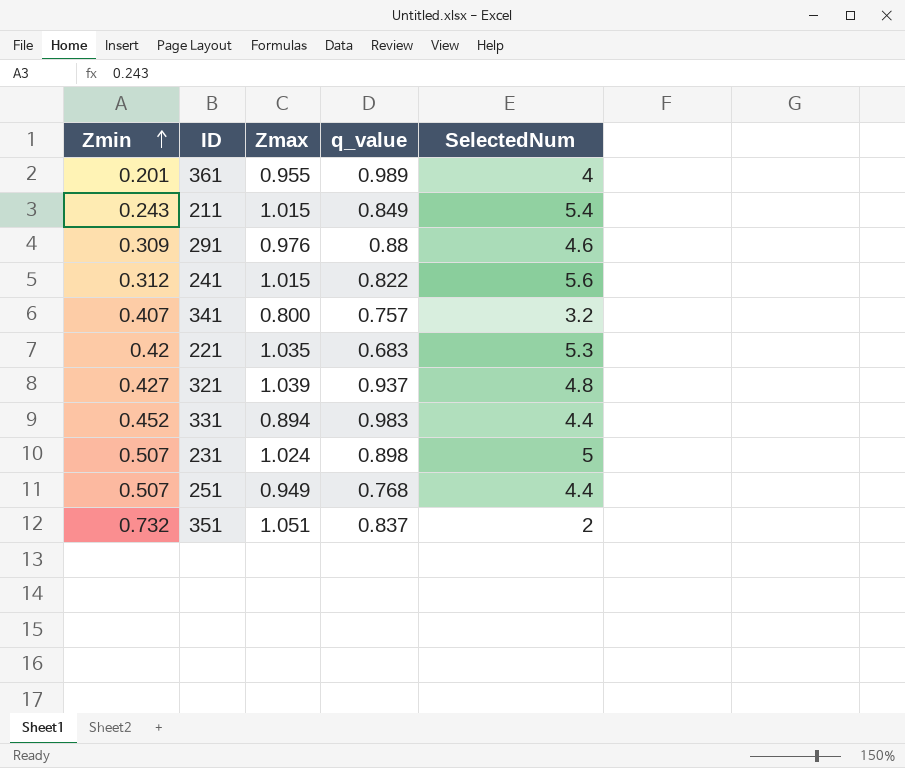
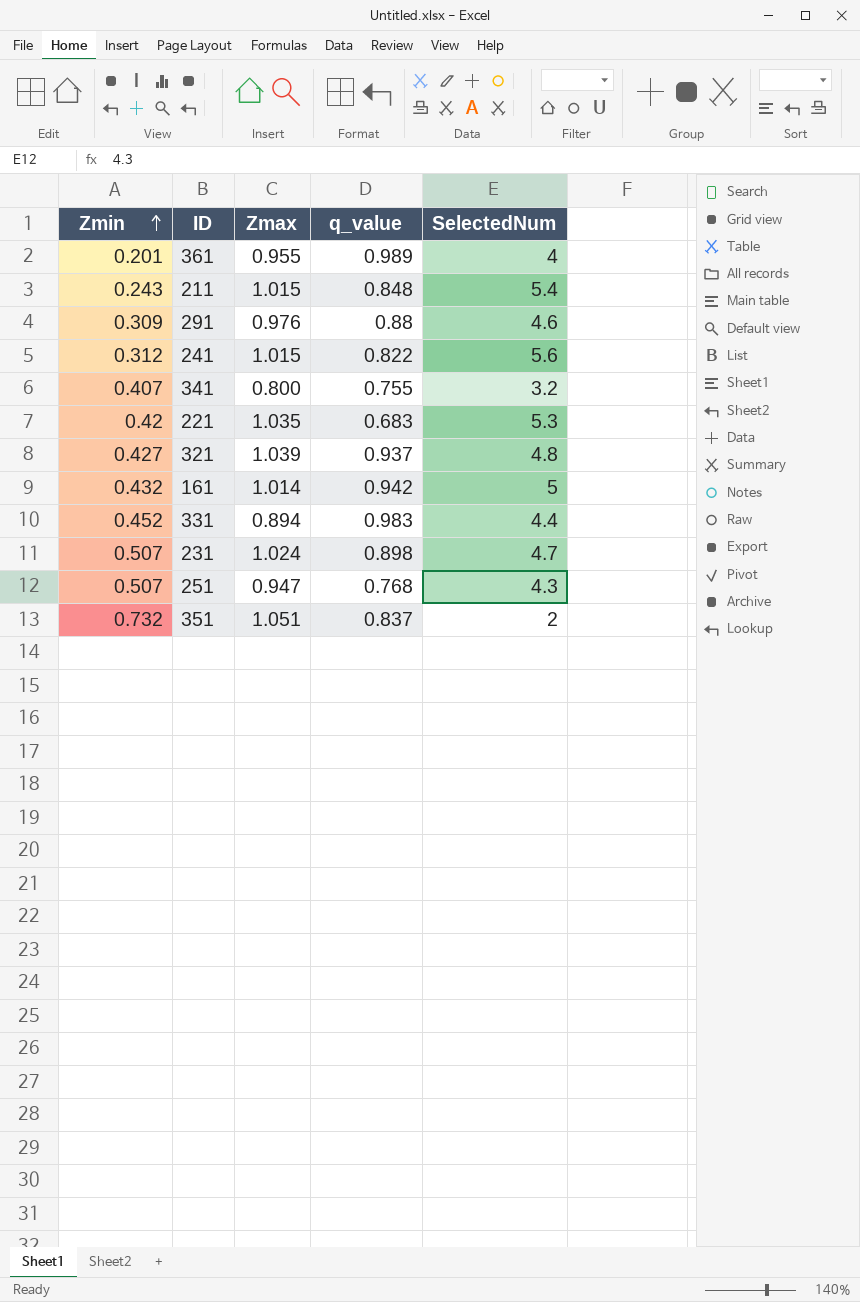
211 | q_value: 0.849 -> 0.848
341 | q_value: 0.757 -> 0.755
row 161: none -> 0.432 | 1.014 | 0.942 | 5
231 | SelectedNum: 5 -> 4.7
251 | Zmax: 0.949 -> 0.947
251 | SelectedNum: 4.4 -> 4.3

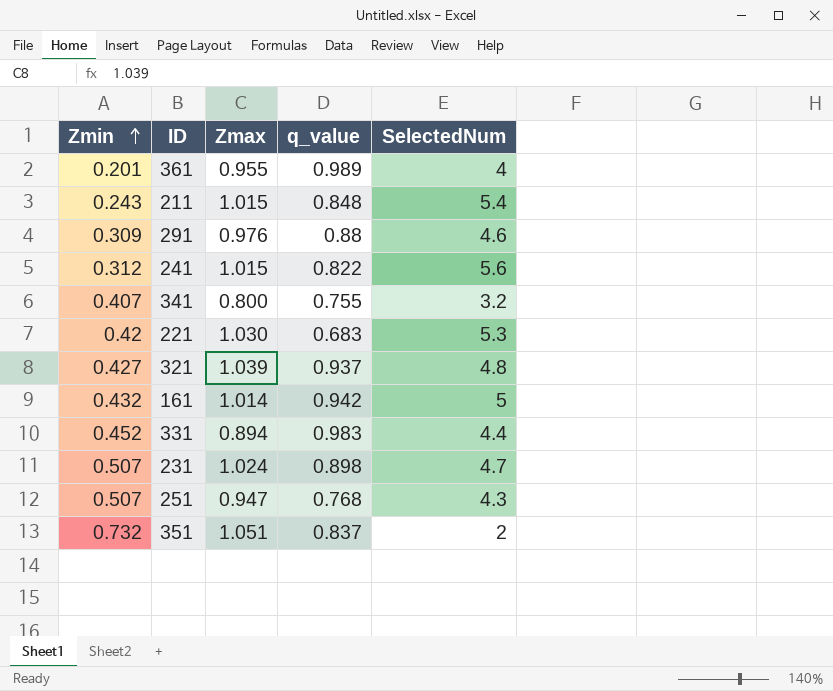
221 | Zmax: 1.035 -> 1.030

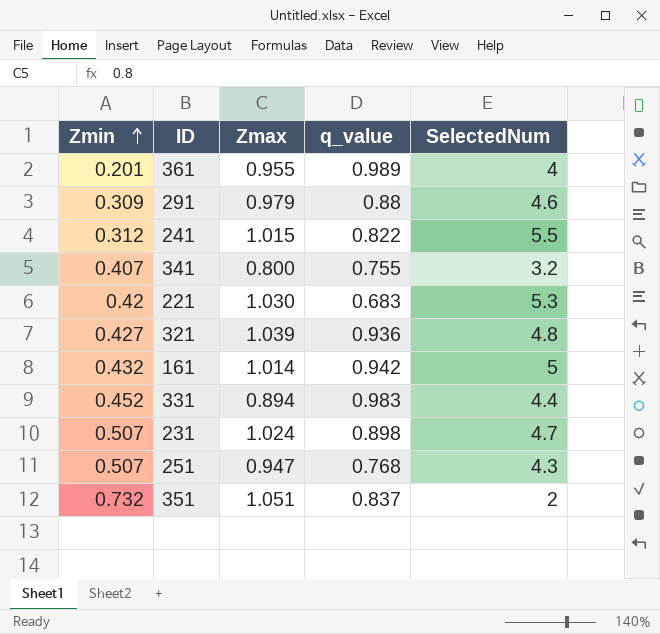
row 211: 0.243 | 1.015 | 0.848 | 5.4 -> none
291 | Zmax: 0.976 -> 0.979
241 | SelectedNum: 5.6 -> 5.5
321 | q_value: 0.937 -> 0.936

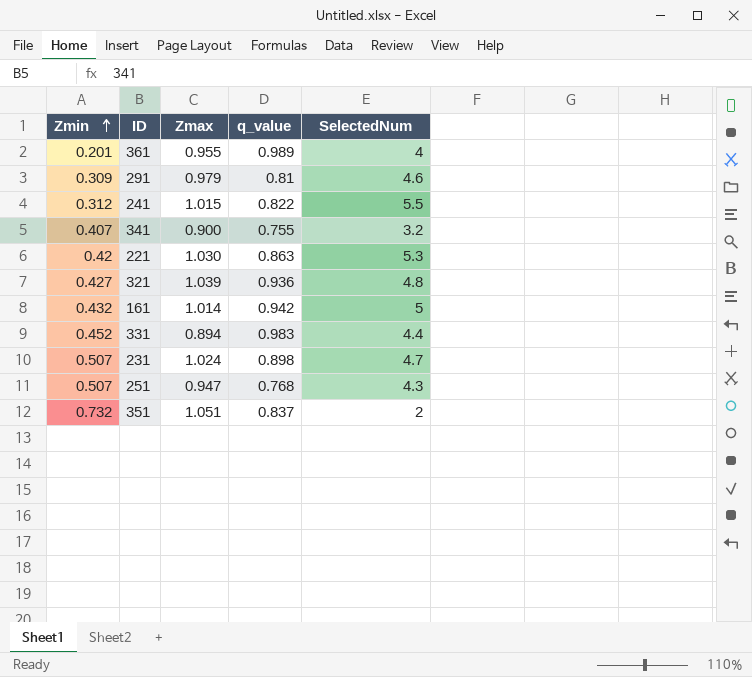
291 | q_value: 0.88 -> 0.81
341 | Zmax: 0.800 -> 0.900
221 | q_value: 0.683 -> 0.863

